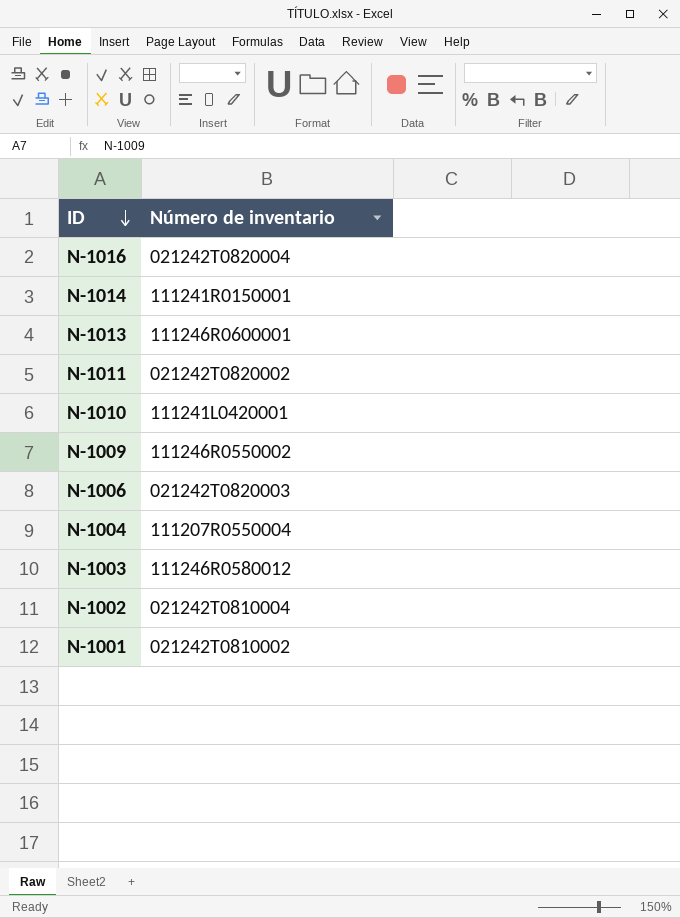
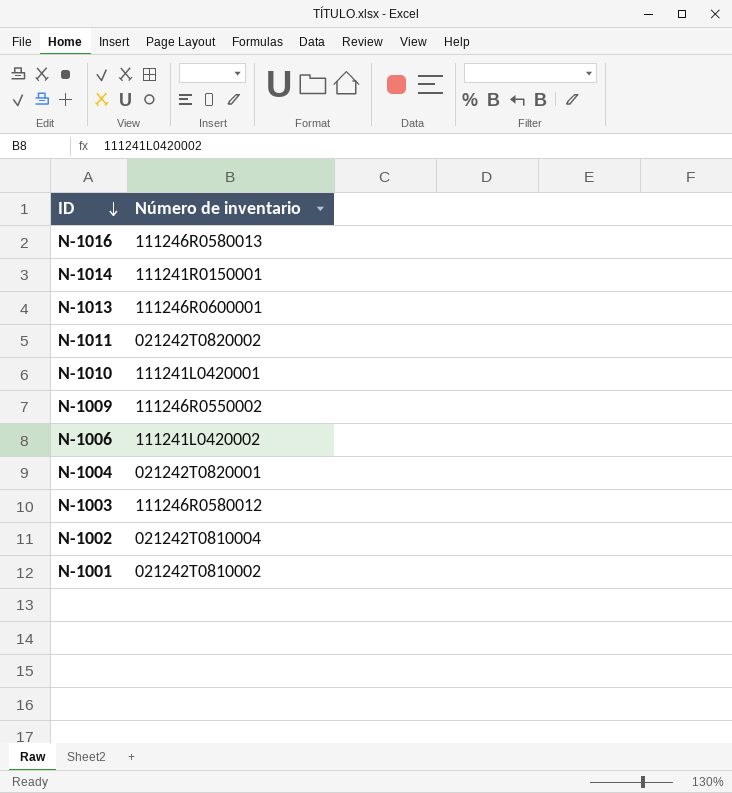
N-1016 | Número de inventario: 021242T0820004 -> 111246R0580013
N-1006 | Número de inventario: 021242T0820003 -> 111241L0420002
N-1004 | Número de inventario: 111207R0550004 -> 021242T0820001

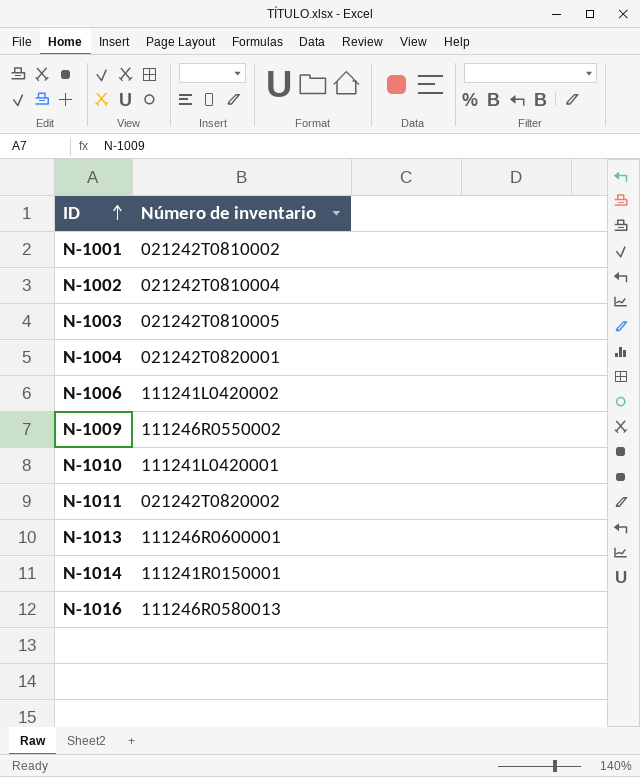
row order: ID descending -> ID ascending
N-1003 | Número de inventario: 111246R0580012 -> 021242T0810005

